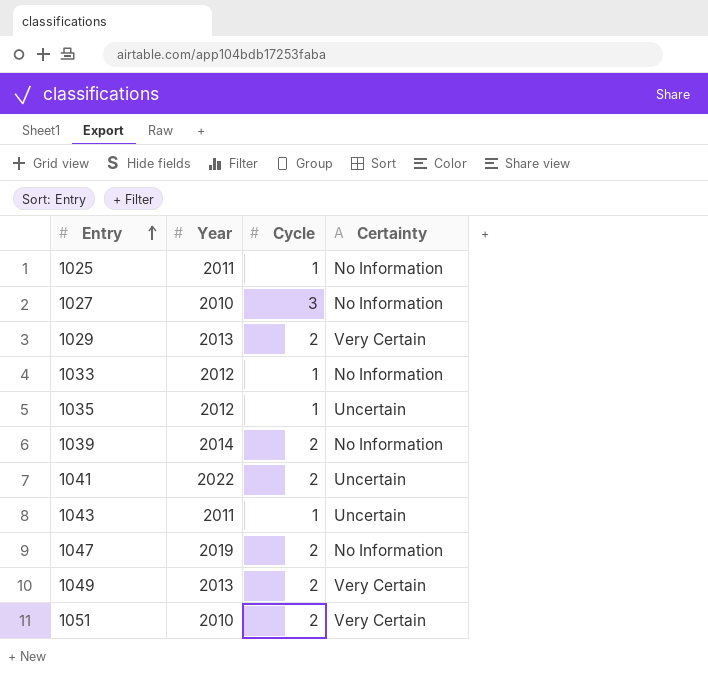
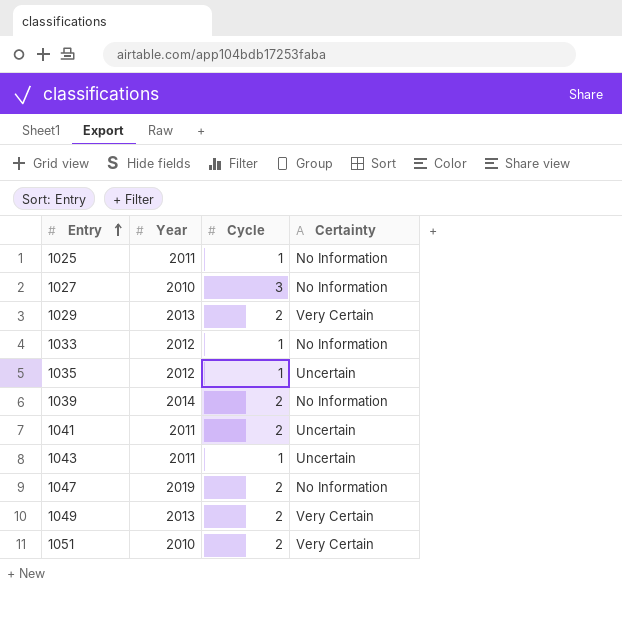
1041 | Year: 2022 -> 2011

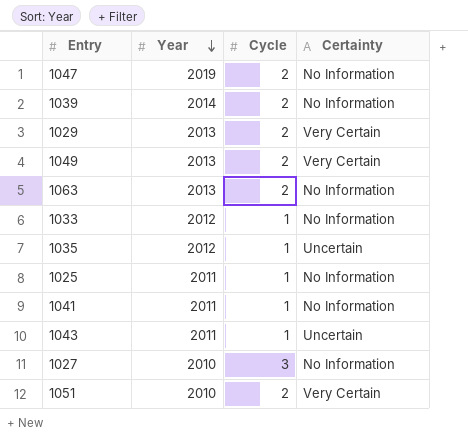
row order: Entry ascending -> Year descending
row 1063: none -> 2013 | 2 | No Information
1041 | Cycle: 2 -> 1
1041 | Certainty: Uncertain -> No Information

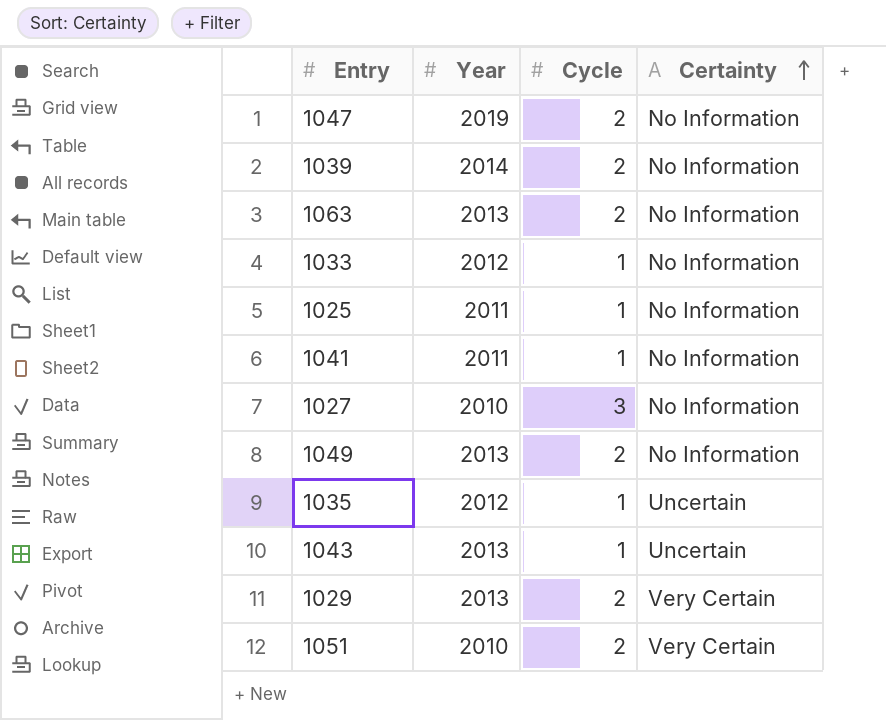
row order: Year descending -> Certainty ascending
1049 | Certainty: Very Certain -> No Information
1043 | Year: 2011 -> 2013

